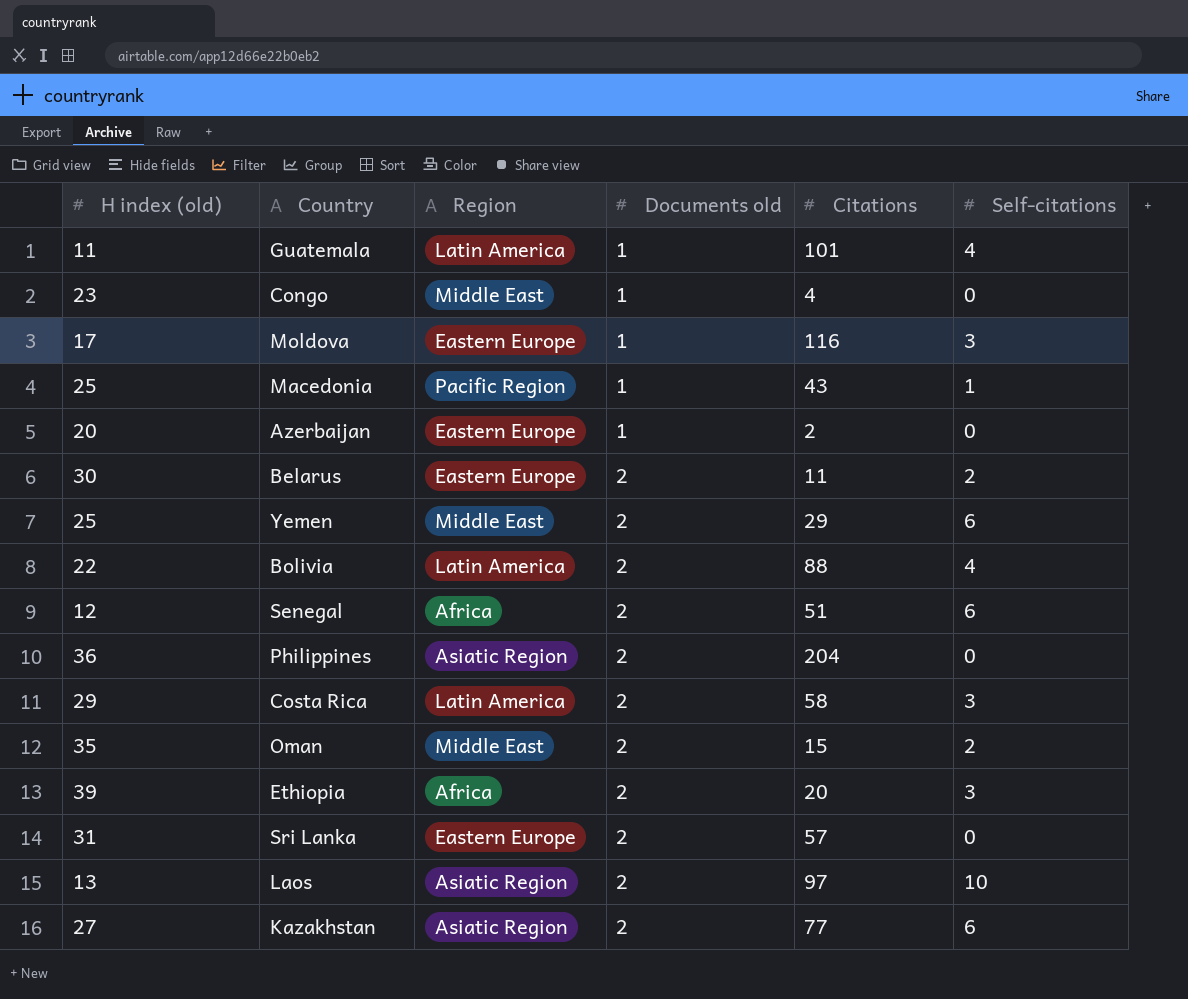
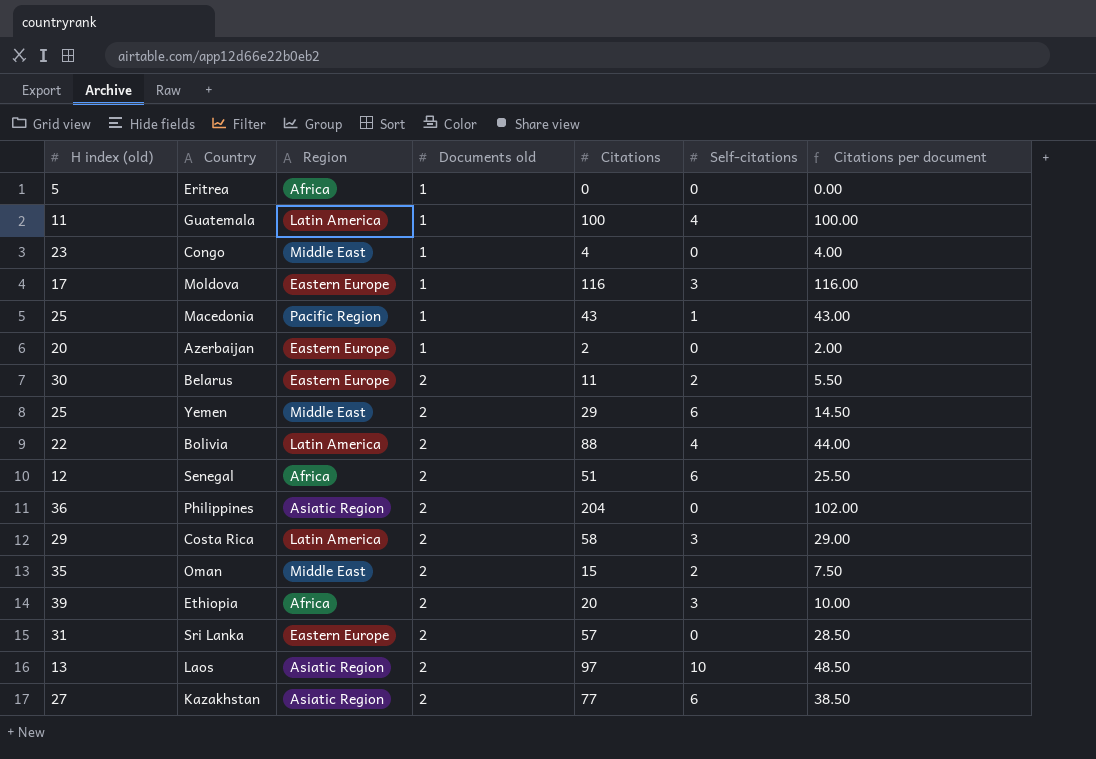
column Citations per document | formula: none -> [Citations] / [Documents old]
row Eritrea: none -> 5 | Africa | 1 | 0 | 0 | 0.00
Guatemala | Citations: 101 -> 100

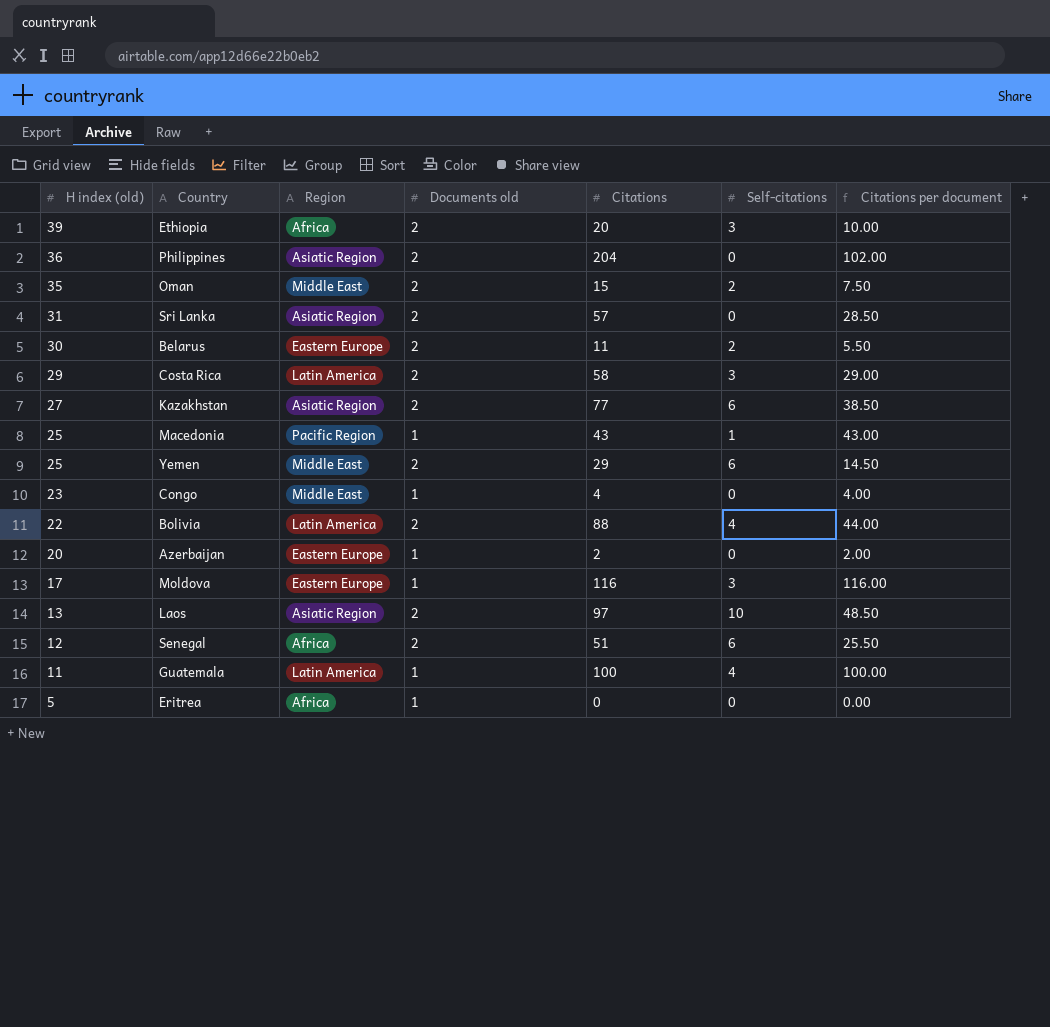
row order: Documents old ascending -> H index (old) descending
Sri Lanka | Region: Eastern Europe -> Asiatic Region

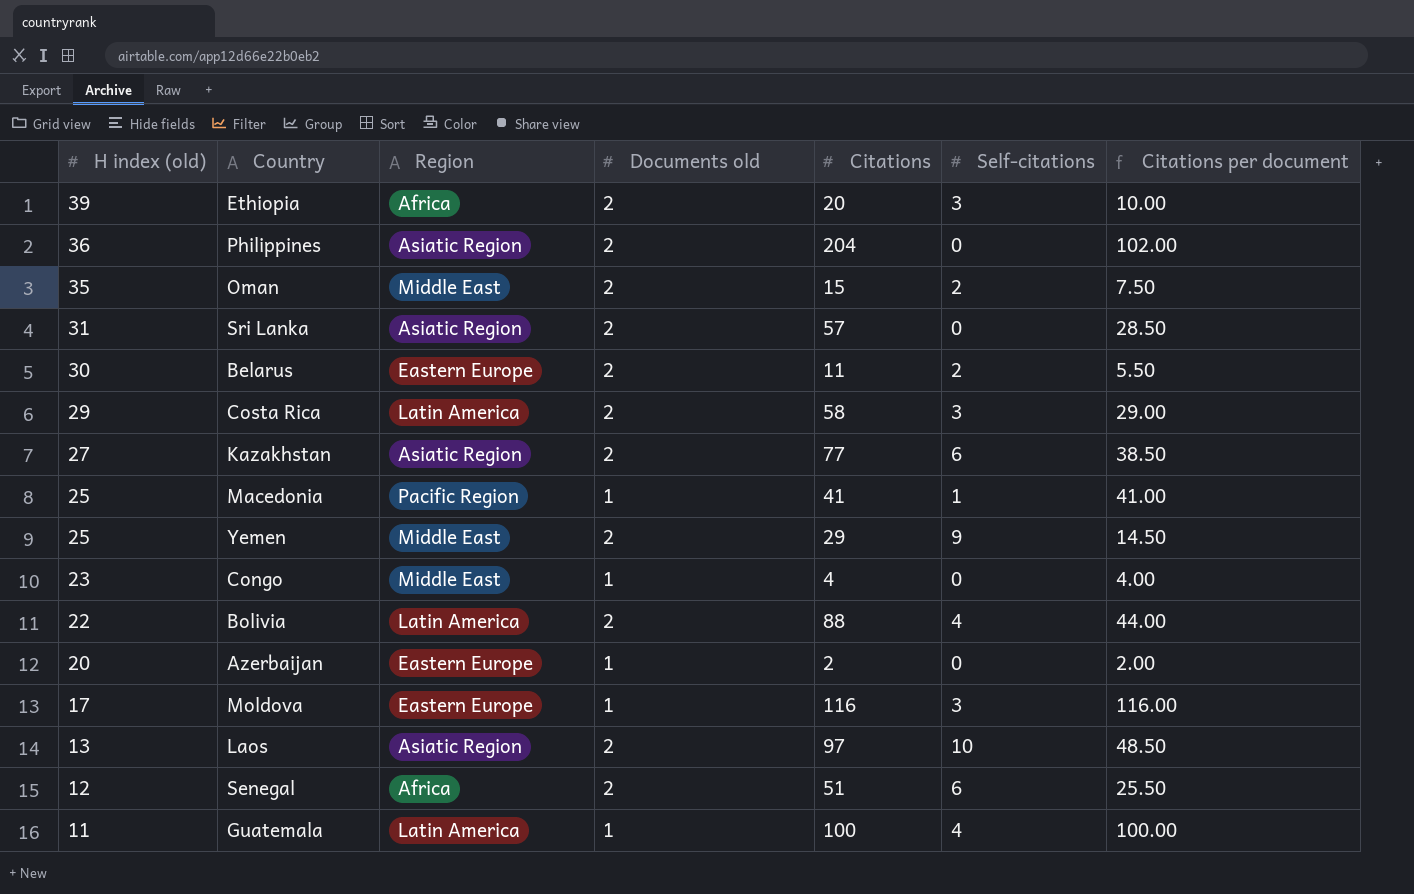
row Eritrea: 5 | Africa | 1 | 0 | 0 | 0.00 -> none
Macedonia | Citations: 43 -> 41
Macedonia | Citations per document: 43.00 -> 41.00
Yemen | Self-citations: 6 -> 9

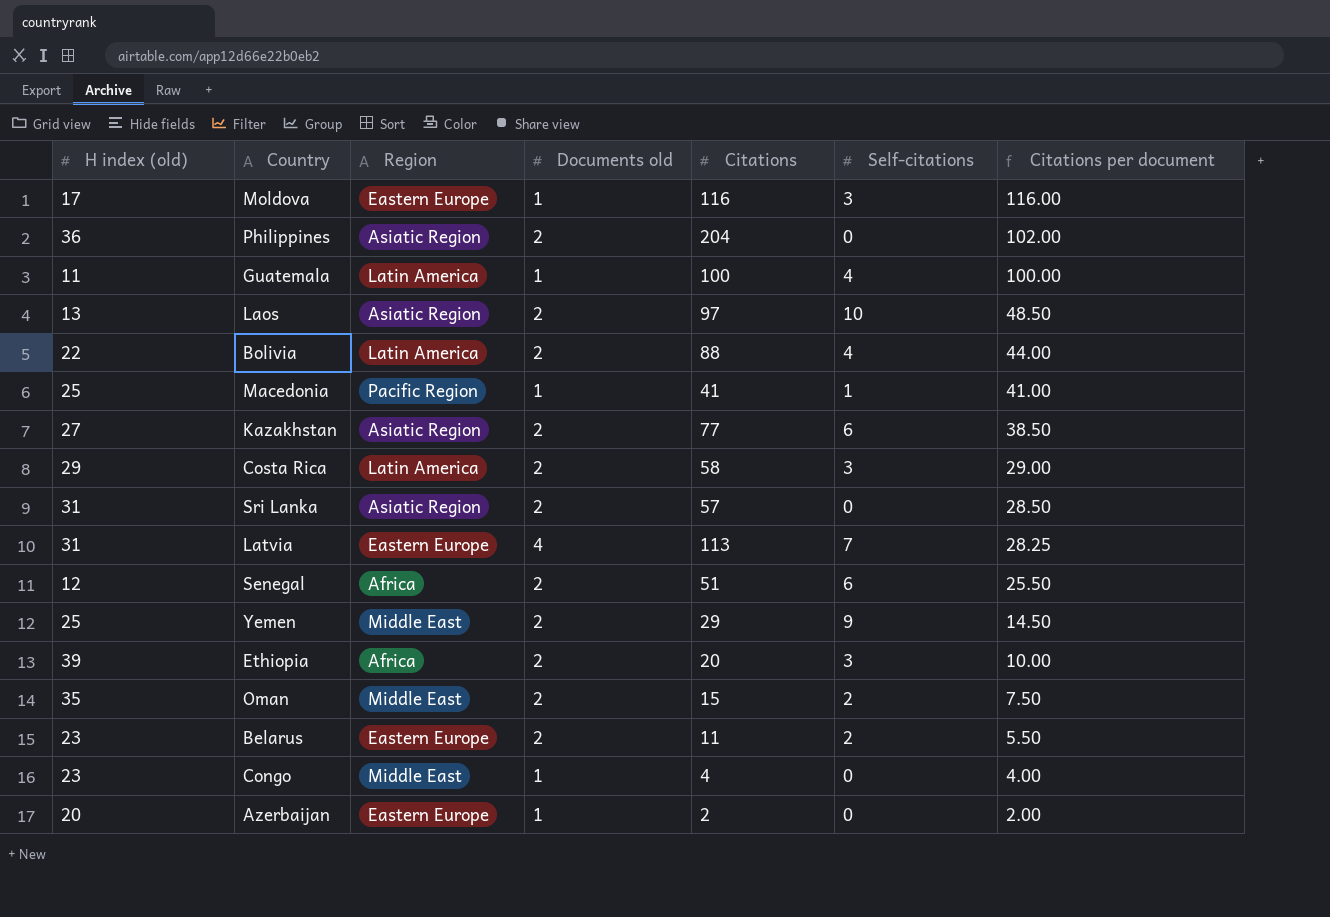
row order: H index (old) descending -> Citations per document descending
row Latvia: none -> 31 | Eastern Europe | 4 | 113 | 7 | 28.25
Belarus | H index (old): 30 -> 23

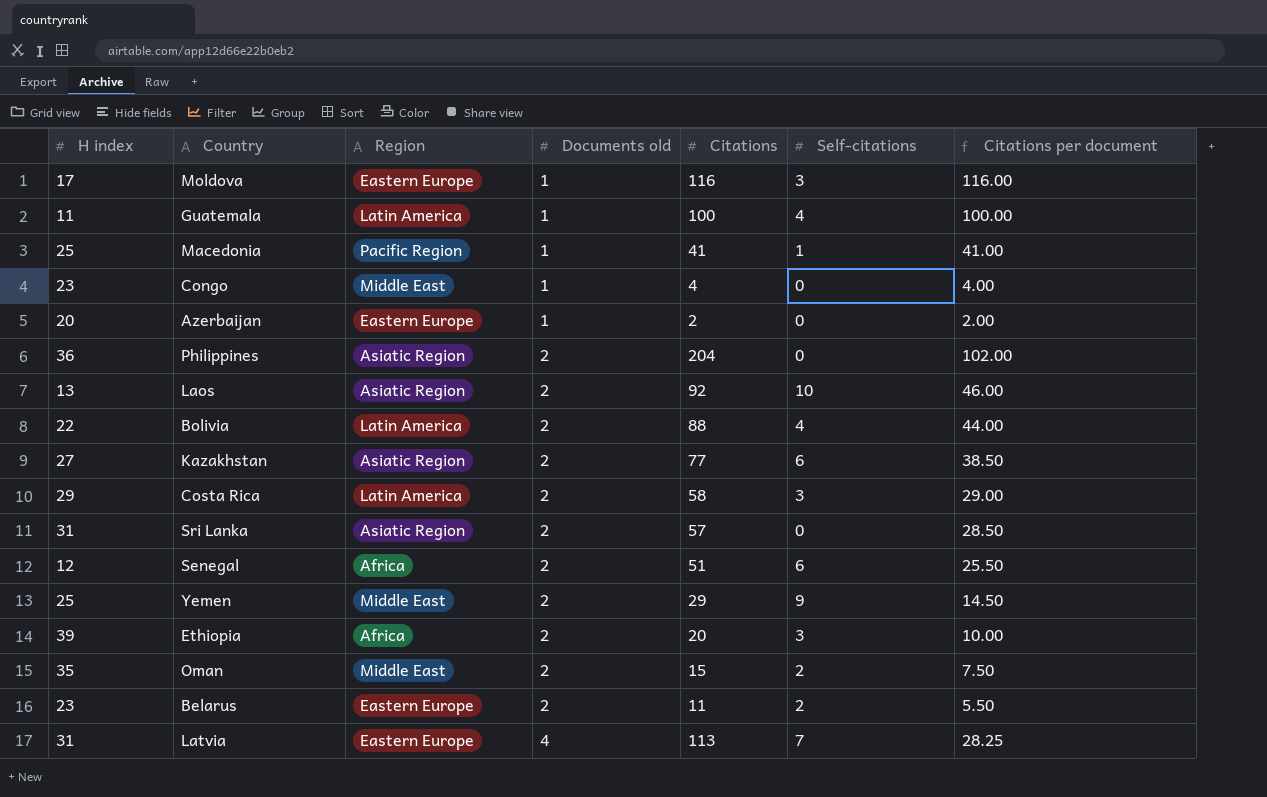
row order: Citations per document descending -> Documents old ascending
column name: H index (old) -> H index
Laos | Citations: 97 -> 92
Laos | Citations per document: 48.50 -> 46.00

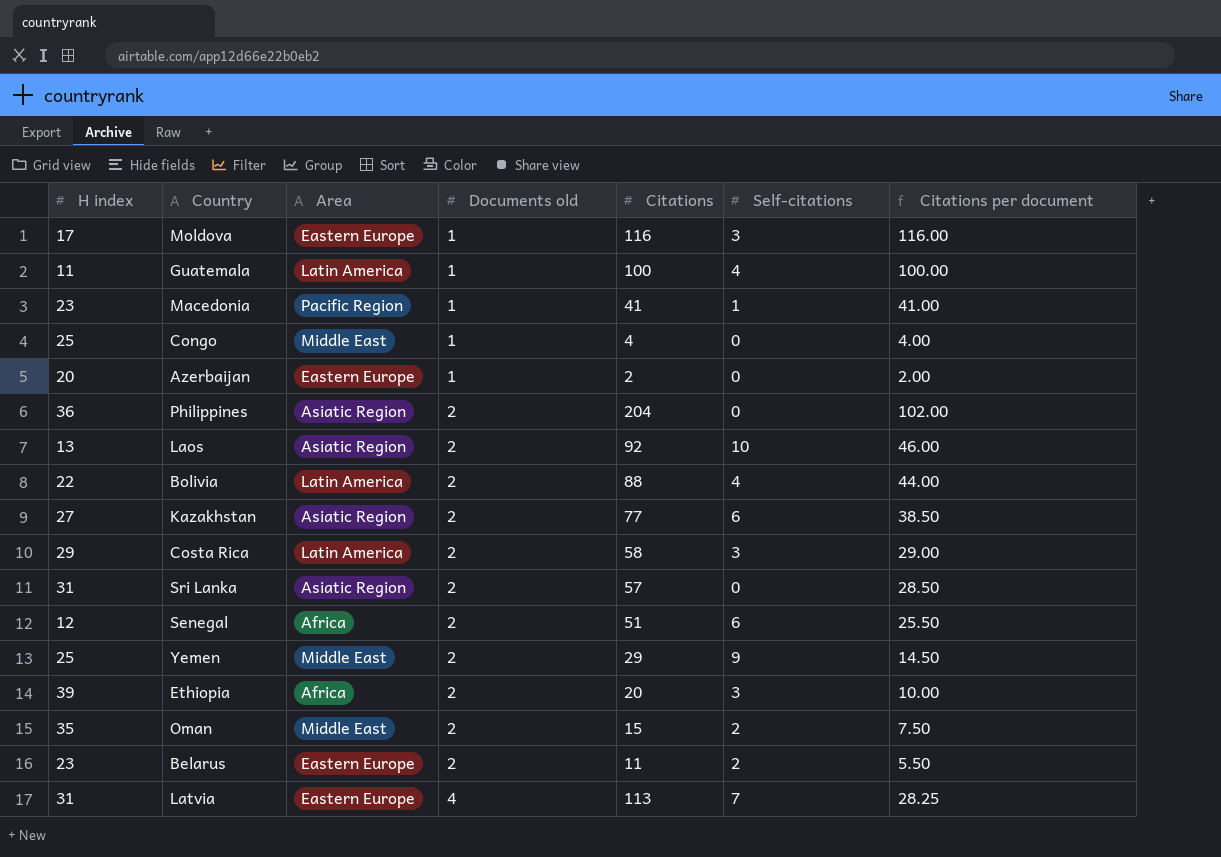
column name: Region -> Area
Macedonia | H index: 25 -> 23
Congo | H index: 23 -> 25

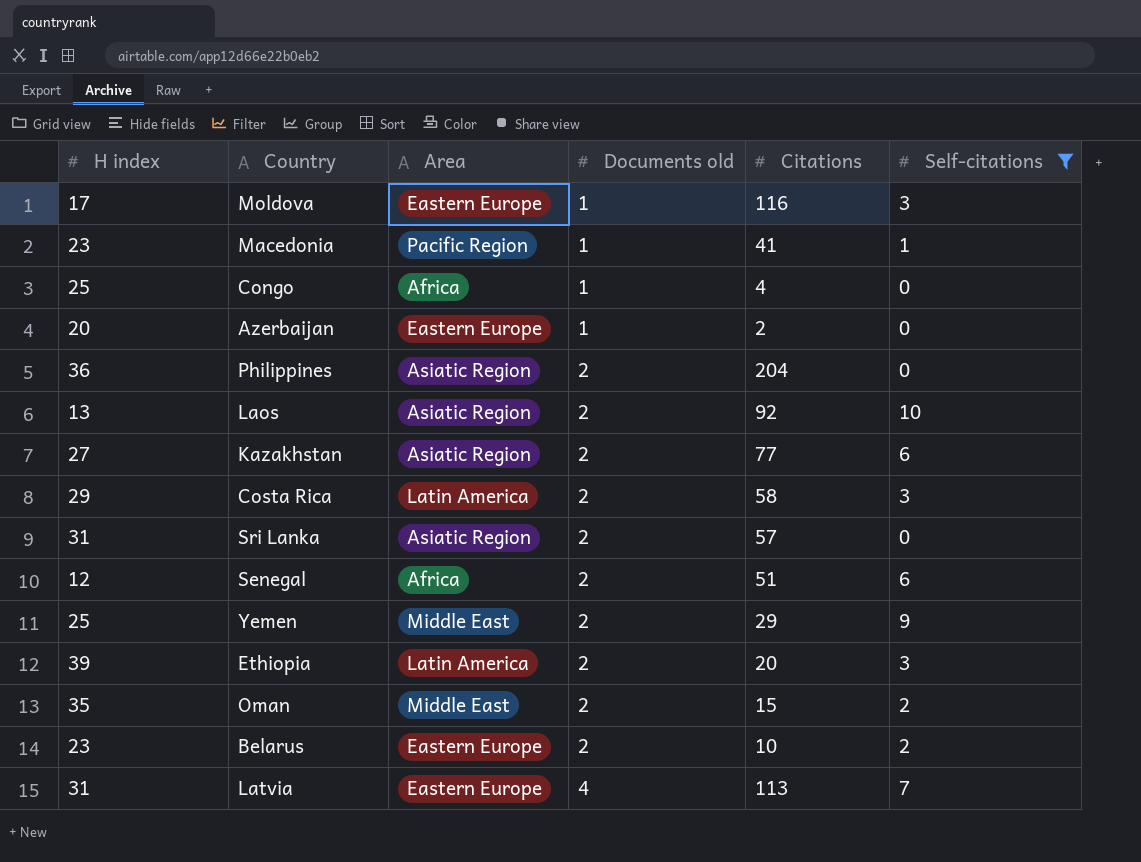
filter: none -> Self-citations != 4
column Citations per document | formula: [Citations] / [Documents old] -> none
Congo | Area: Middle East -> Africa
Ethiopia | Area: Africa -> Latin America
Belarus | Citations: 11 -> 10

